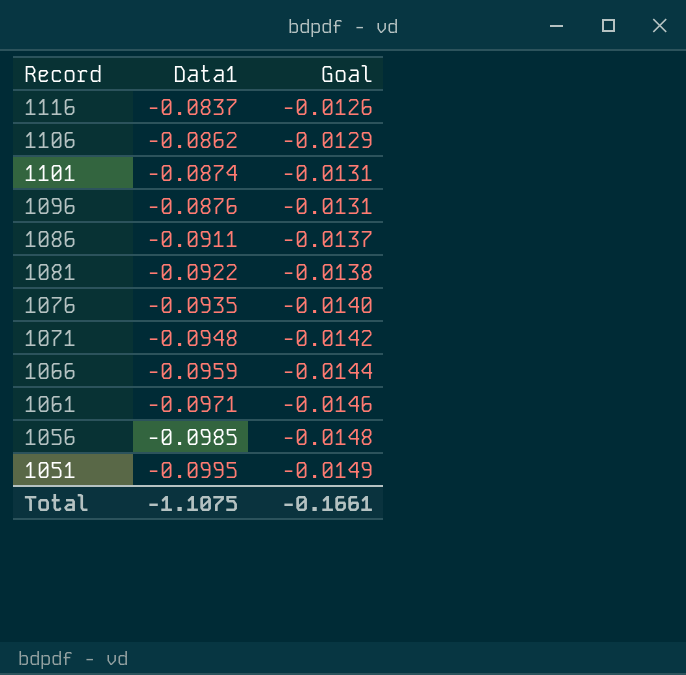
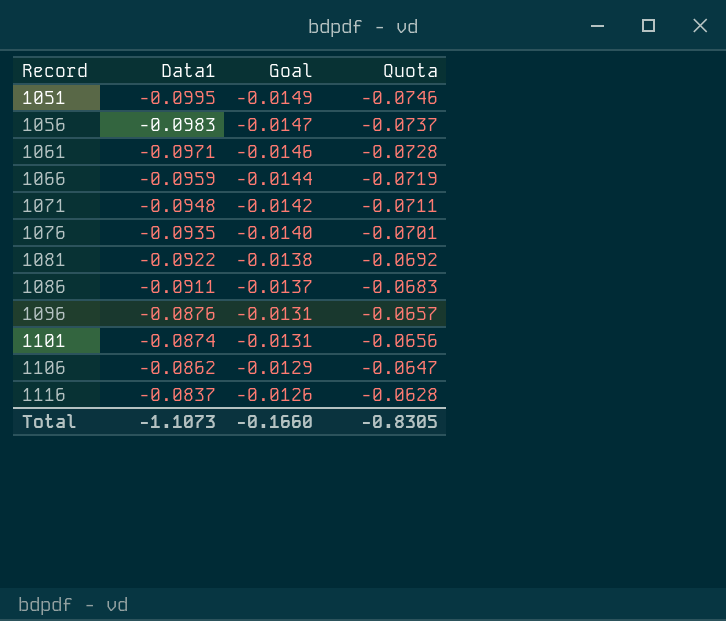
row order: Record descending -> Record ascending
column Quota | formula: none -> [Data1] * 0.75
1056 | Data1: -0.0985 -> -0.0983
1056 | Goal: -0.0148 -> -0.0147
Total | Data1: -1.1075 -> -1.1073
Total | Goal: -0.1661 -> -0.1660

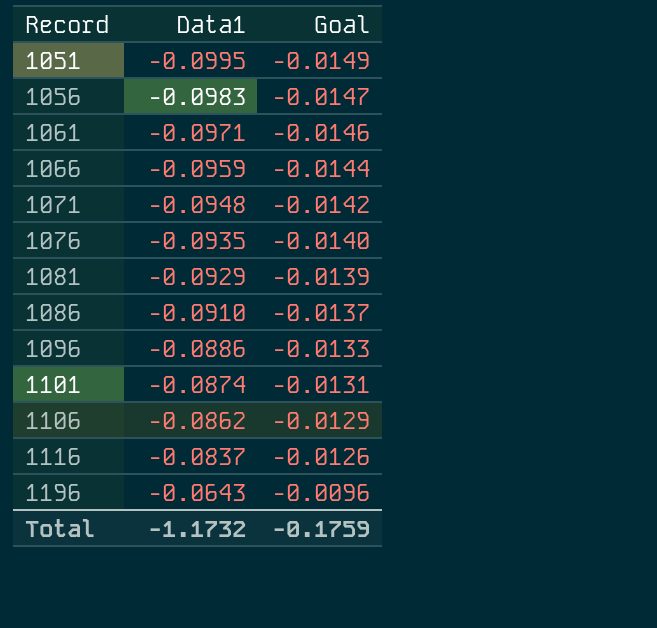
column Quota | formula: [Data1] * 0.75 -> none
1081 | Data1: -0.0922 -> -0.0929
1081 | Goal: -0.0138 -> -0.0139
1086 | Data1: -0.0911 -> -0.0910
1096 | Data1: -0.0876 -> -0.0886
1096 | Goal: -0.0131 -> -0.0133
row 1196: none -> -0.0643 | -0.0096
Total | Data1: -1.1073 -> -1.1732
Total | Goal: -0.1660 -> -0.1759

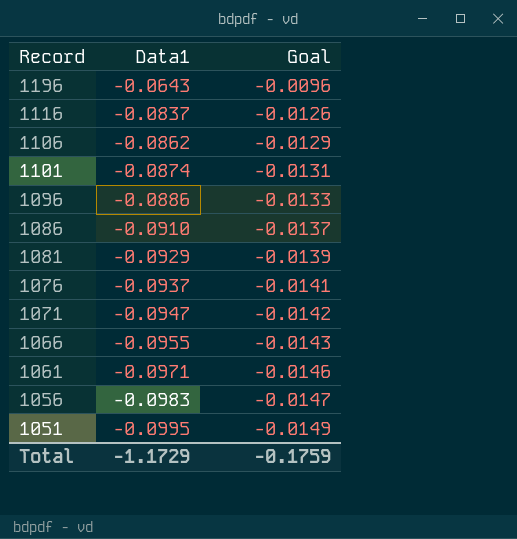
row order: Record ascending -> Record descending
1076 | Data1: -0.0935 -> -0.0937
1076 | Goal: -0.0140 -> -0.0141
1071 | Data1: -0.0948 -> -0.0947
1066 | Data1: -0.0959 -> -0.0955
1066 | Goal: -0.0144 -> -0.0143
Total | Data1: -1.1732 -> -1.1729

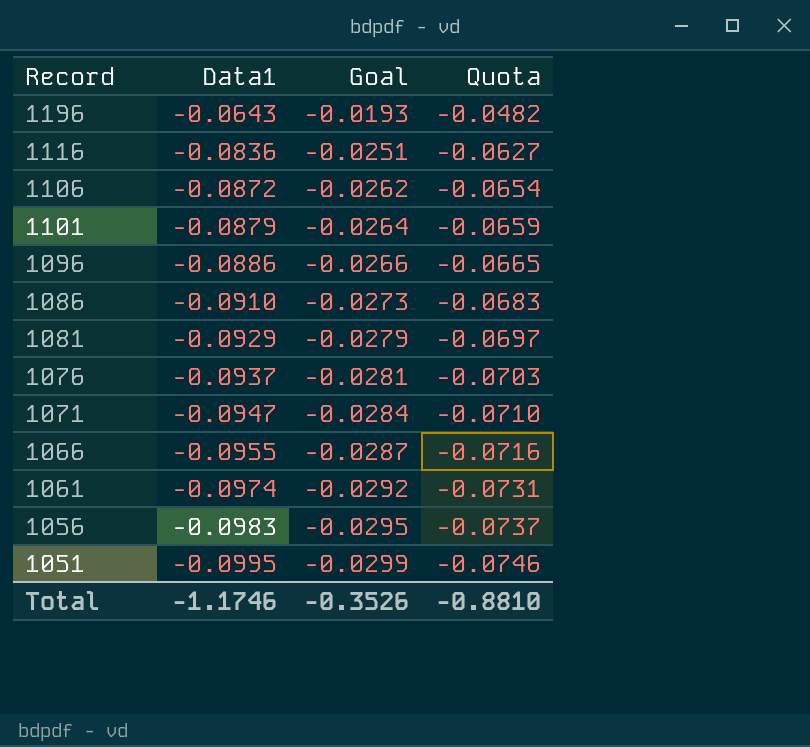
column Goal | formula: [Data1] * 0.15 -> [Data1] * 0.3
column Quota | formula: none -> [Data1] * 0.75
1116 | Data1: -0.0837 -> -0.0836
1106 | Data1: -0.0862 -> -0.0872
1101 | Data1: -0.0874 -> -0.0879
1061 | Data1: -0.0971 -> -0.0974
Total | Data1: -1.1729 -> -1.1746
Total | Goal: -0.1759 -> -0.3526

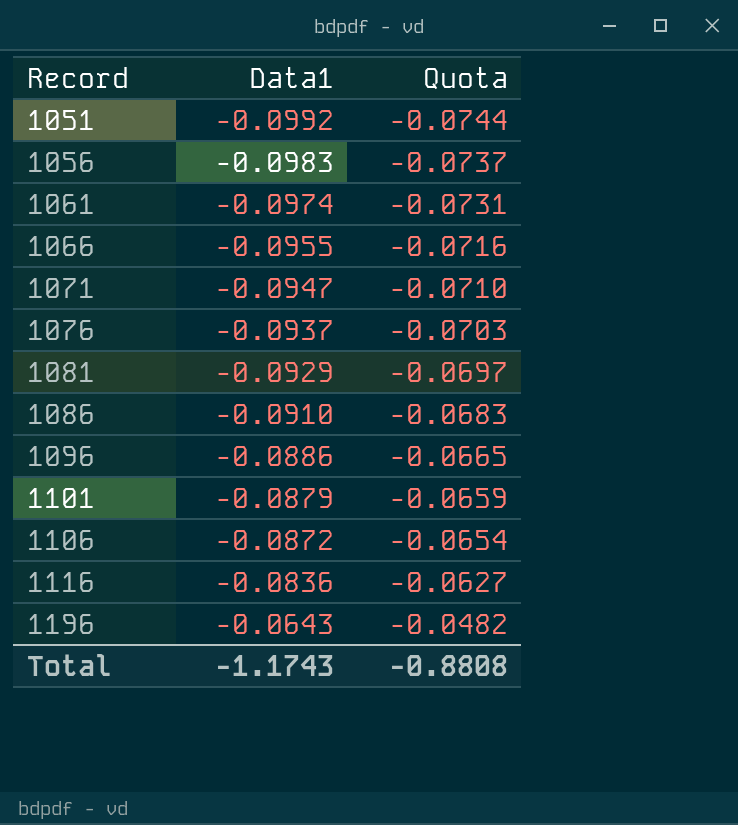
row order: Record descending -> Record ascending
column Goal | formula: [Data1] * 0.3 -> none
1051 | Data1: -0.0995 -> -0.0992
1051 | Quota: -0.0746 -> -0.0744
Total | Data1: -1.1746 -> -1.1743
Total | Quota: -0.8810 -> -0.8808

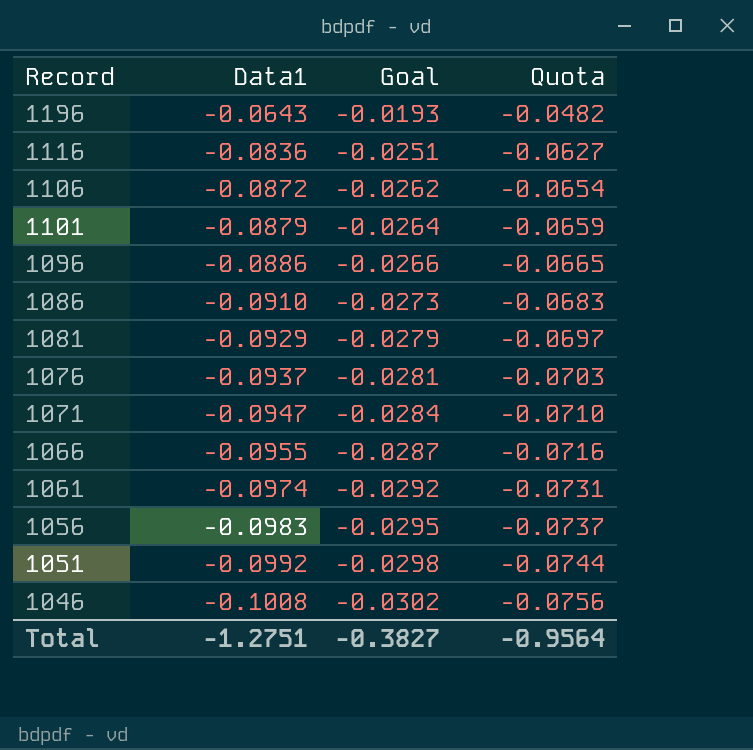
row order: Record ascending -> Record descending
column Goal | formula: none -> [Data1] * 0.3
row 1046: none -> -0.1008 | -0.0302 | -0.0756
Total | Data1: -1.1743 -> -1.2751
Total | Quota: -0.8808 -> -0.9564

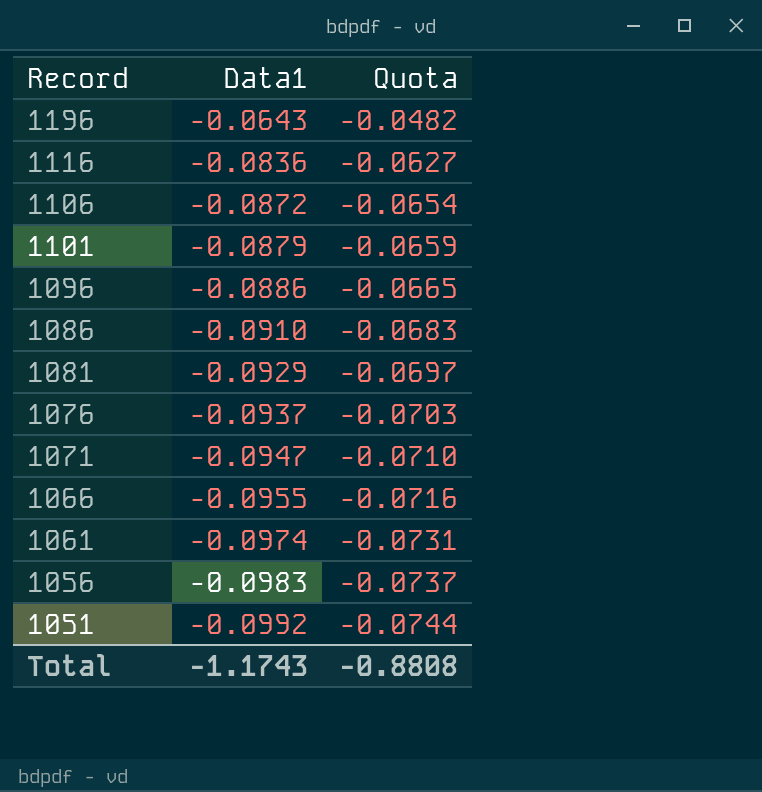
column Goal | formula: [Data1] * 0.3 -> none
row 1046: -0.1008 | -0.0302 | -0.0756 -> none
Total | Data1: -1.2751 -> -1.1743
Total | Quota: -0.9564 -> -0.8808

